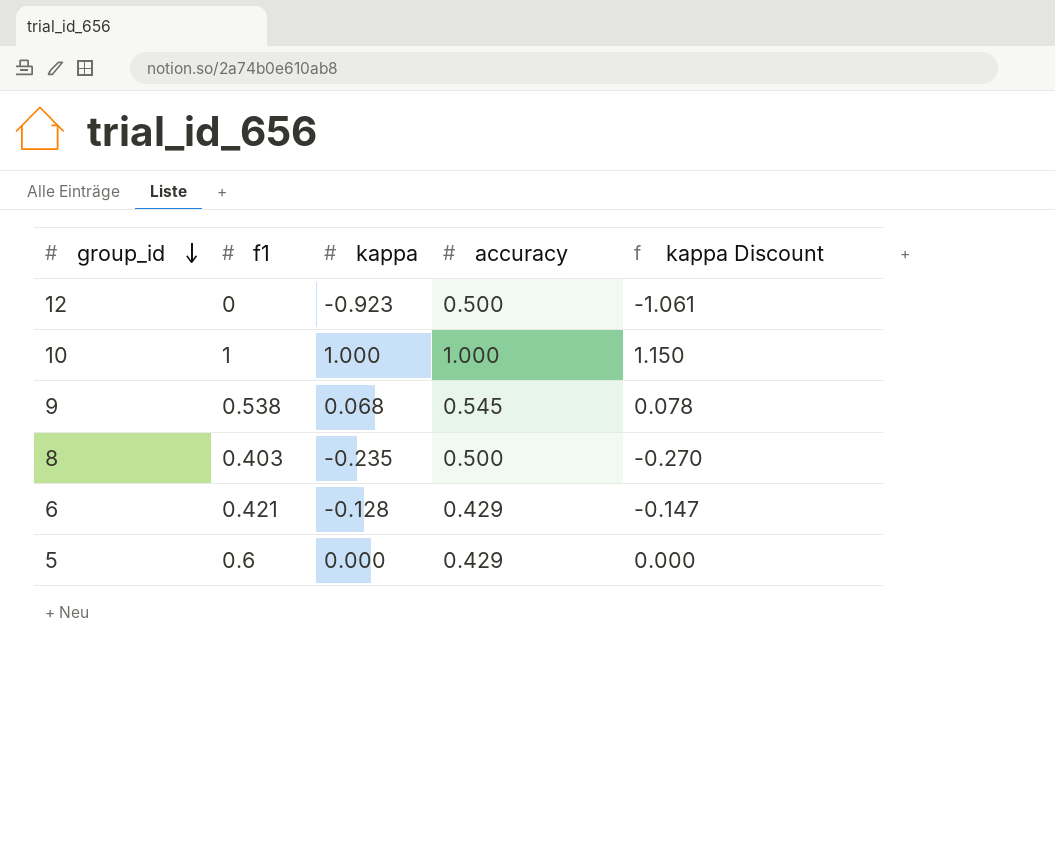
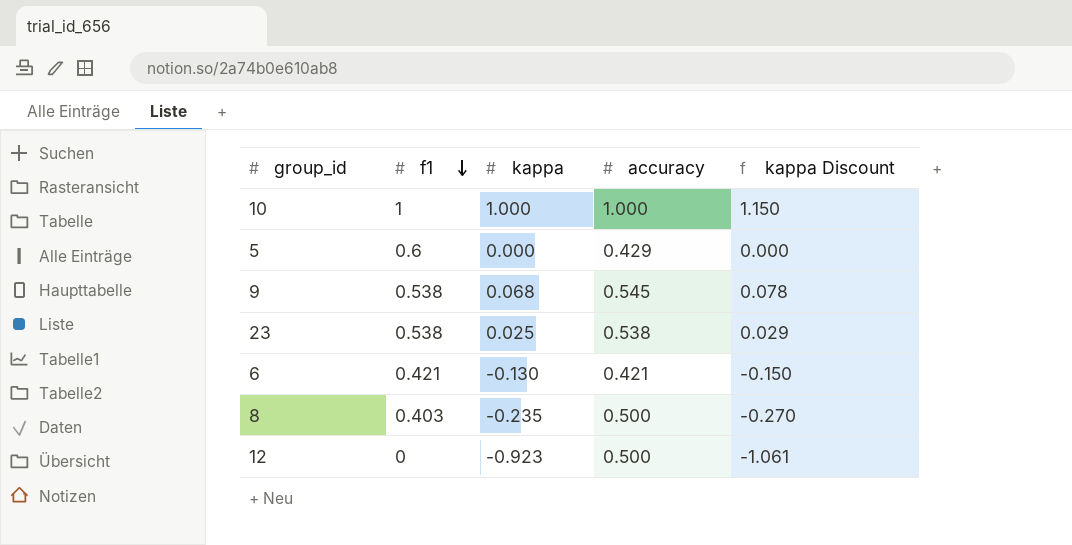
row order: group_id descending -> f1 descending
row 23: none -> 0.538 | 0.025 | 0.538 | 0.029
6 | kappa: -0.128 -> -0.130
6 | accuracy: 0.429 -> 0.421
6 | kappa Discount: -0.147 -> -0.150

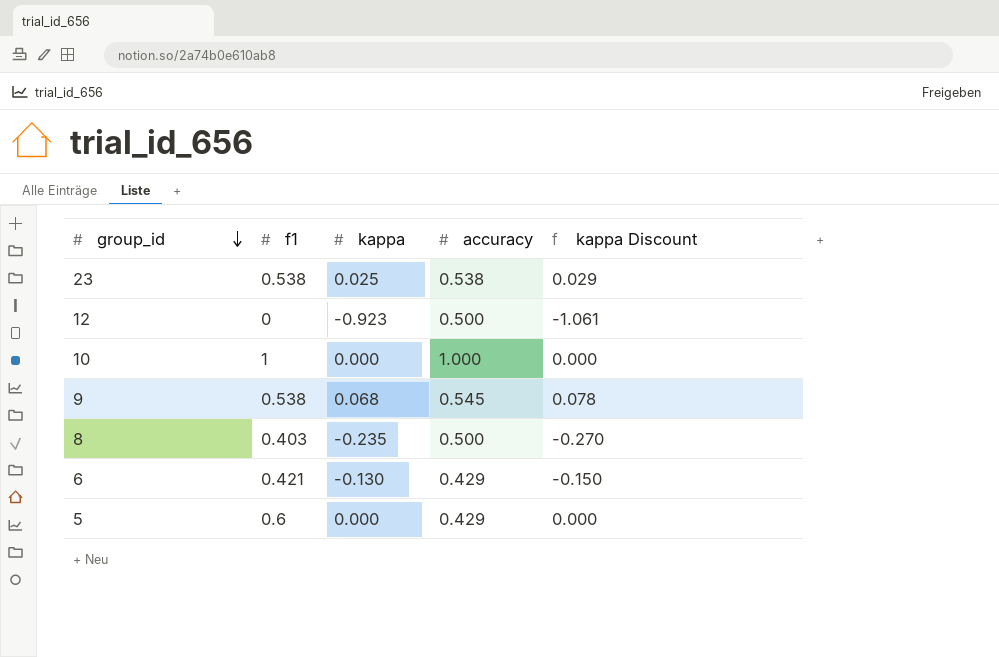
row order: f1 descending -> group_id descending
10 | kappa: 1.000 -> 0.000
10 | kappa Discount: 1.150 -> 0.000
6 | accuracy: 0.421 -> 0.429

